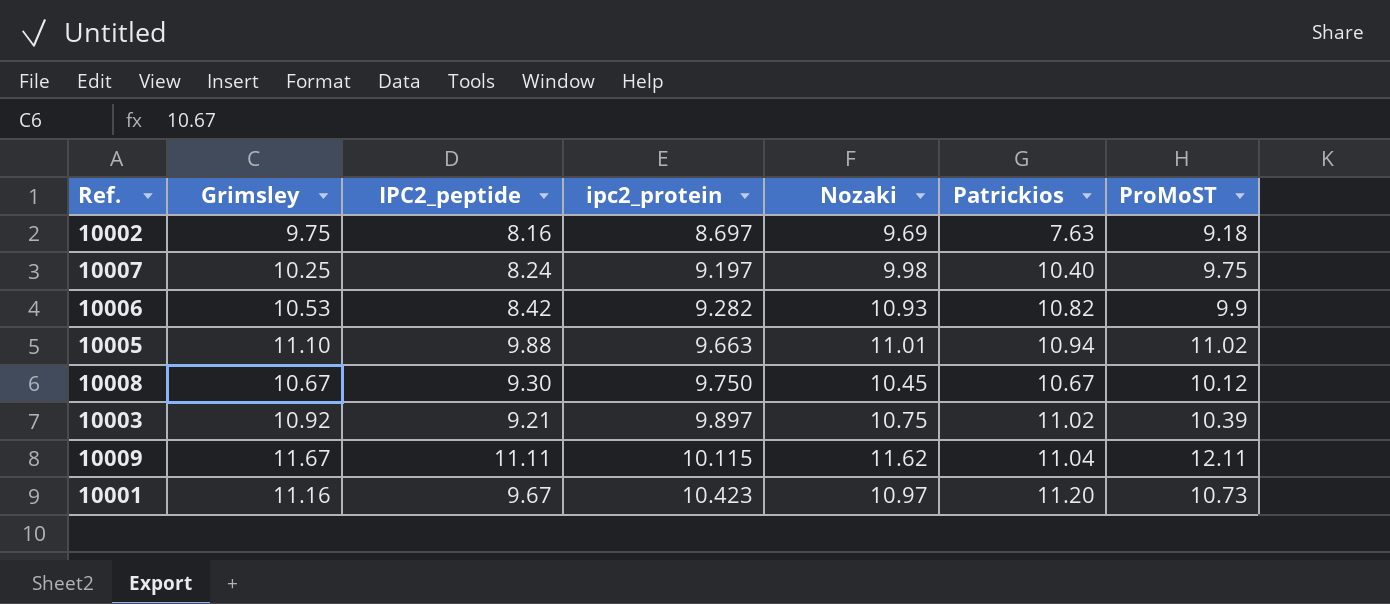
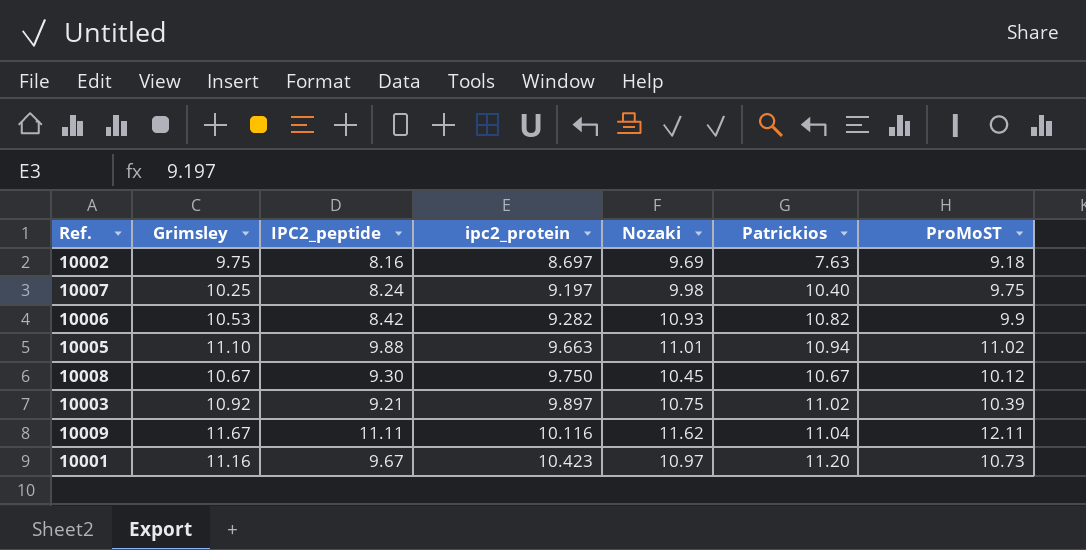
10009 | ipc2_protein: 10.115 -> 10.116

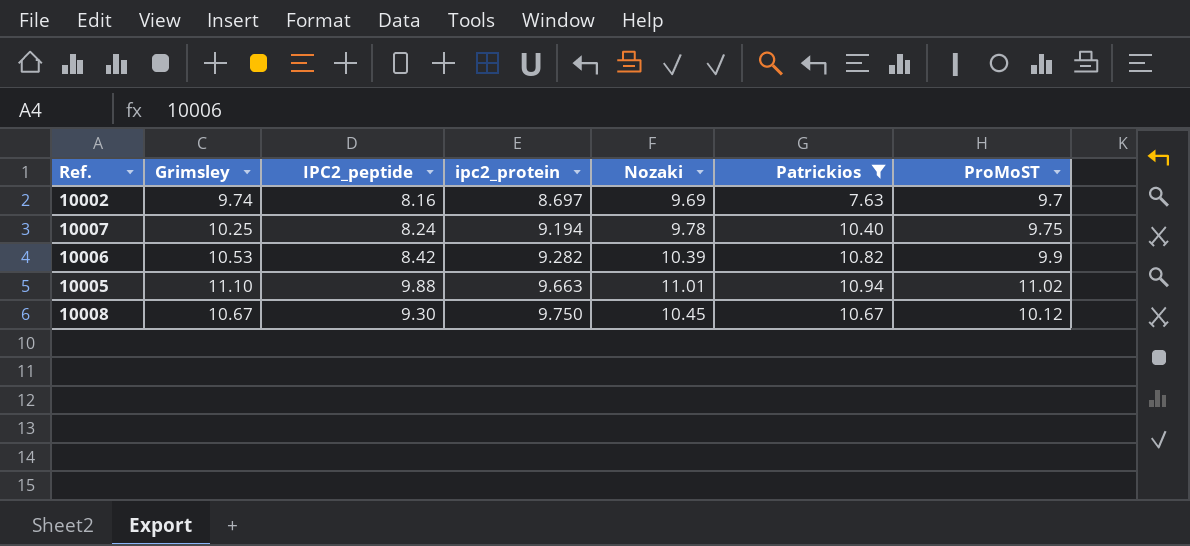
filter: none -> Patrickios <= 10.94
10002 | Grimsley: 9.75 -> 9.74
10002 | ProMoST: 9.18 -> 9.7
10007 | ipc2_protein: 9.197 -> 9.194
10007 | Nozaki: 9.98 -> 9.78
10006 | Nozaki: 10.93 -> 10.39

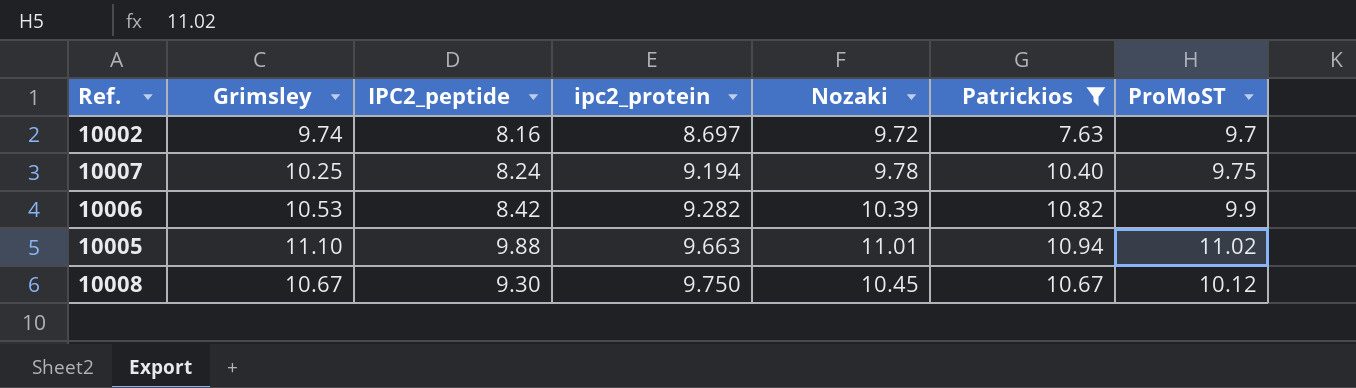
10002 | Nozaki: 9.69 -> 9.72

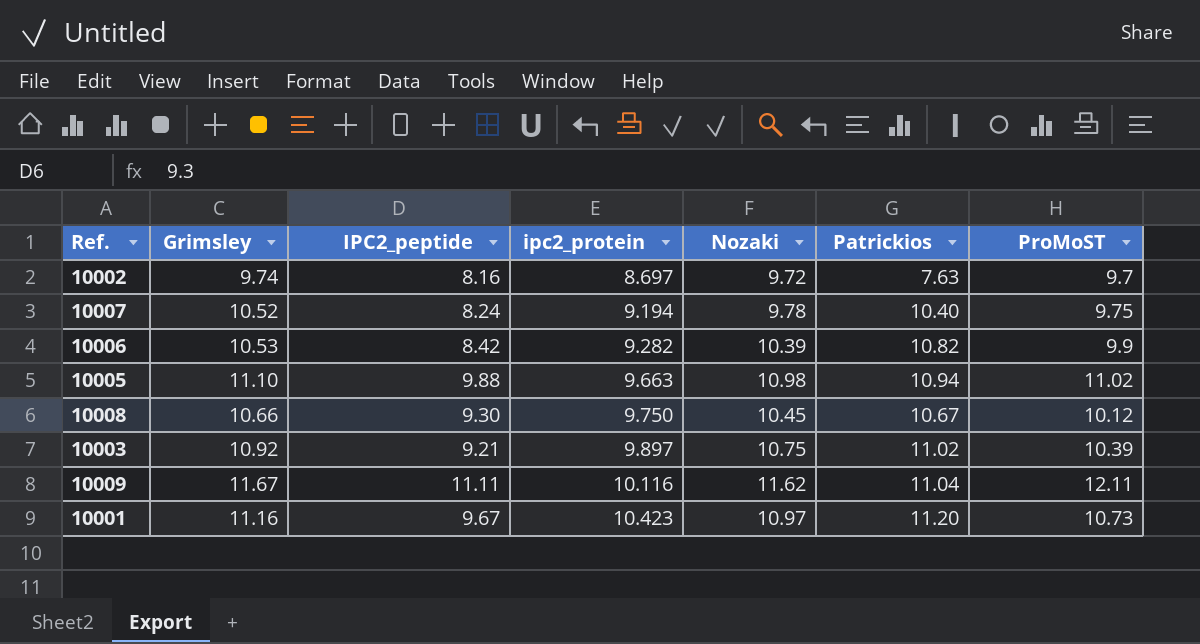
filter: Patrickios <= 10.94 -> none
10007 | Grimsley: 10.25 -> 10.52
10005 | Nozaki: 11.01 -> 10.98
10008 | Grimsley: 10.67 -> 10.66

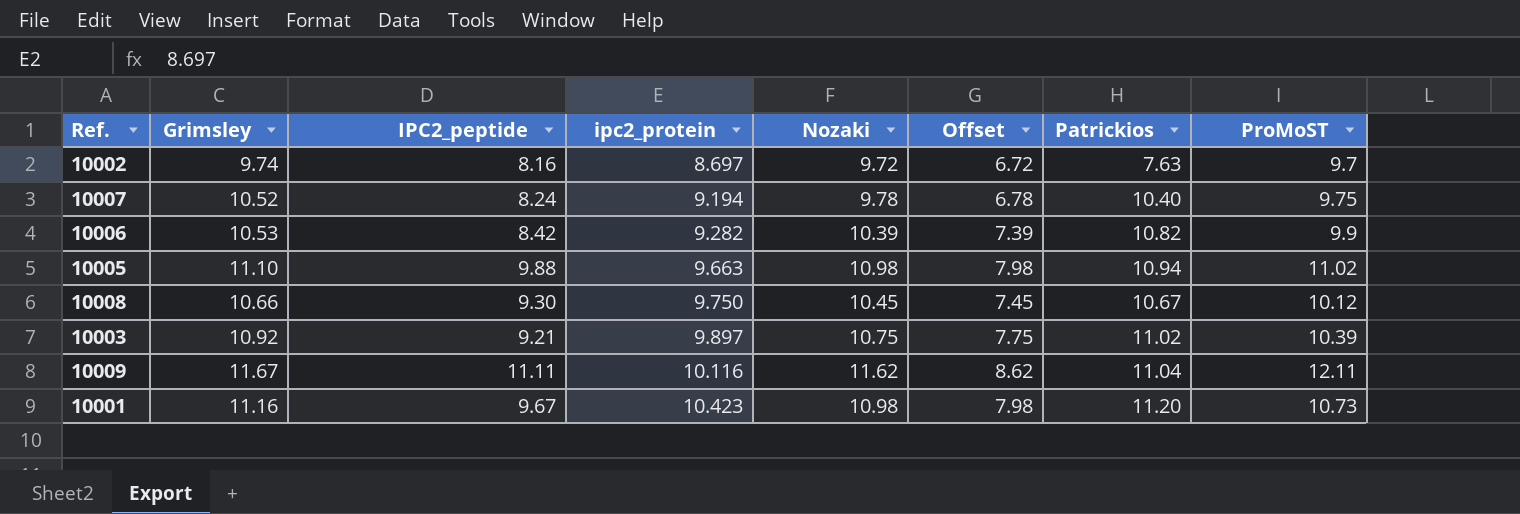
column Offset | formula: none -> [Nozaki] - 3
10001 | Nozaki: 10.97 -> 10.98

